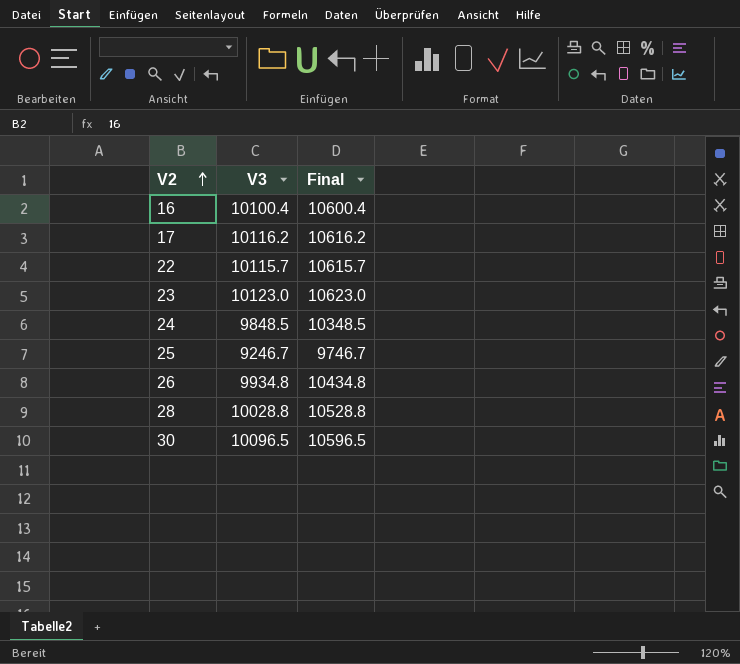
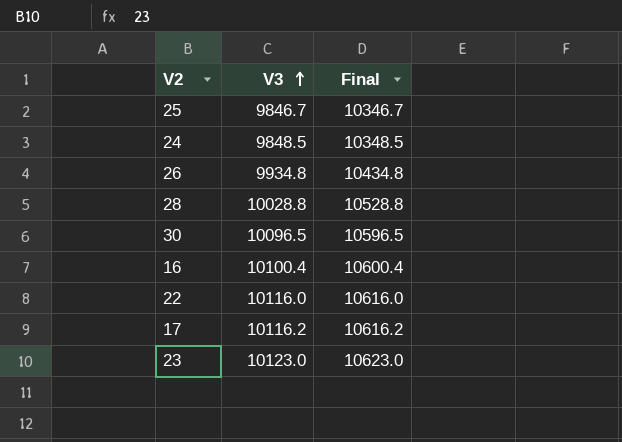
row order: V2 ascending -> V3 ascending
25 | V3: 9246.7 -> 9846.7
25 | Final: 9746.7 -> 10346.7
22 | V3: 10115.7 -> 10116.0
22 | Final: 10615.7 -> 10616.0

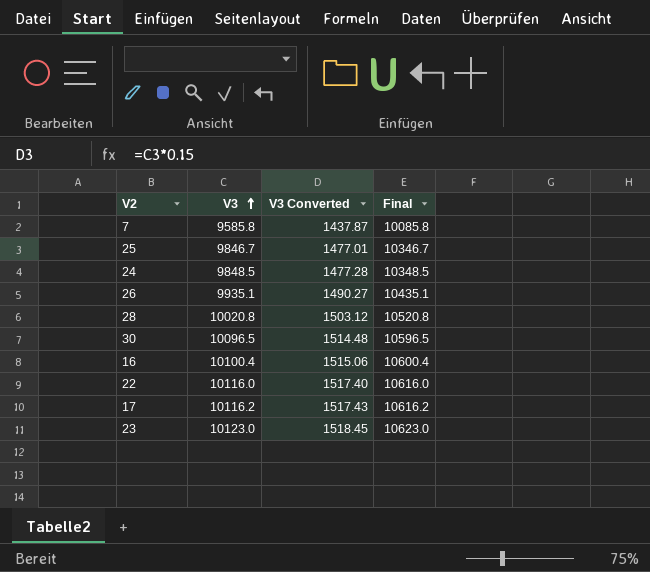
column V3 Converted | formula: none -> [V3] * 0.15
row 7: none -> 9585.8 | 1437.87 | 10085.8
26 | V3: 9934.8 -> 9935.1
26 | Final: 10434.8 -> 10435.1
28 | V3: 10028.8 -> 10020.8
28 | Final: 10528.8 -> 10520.8

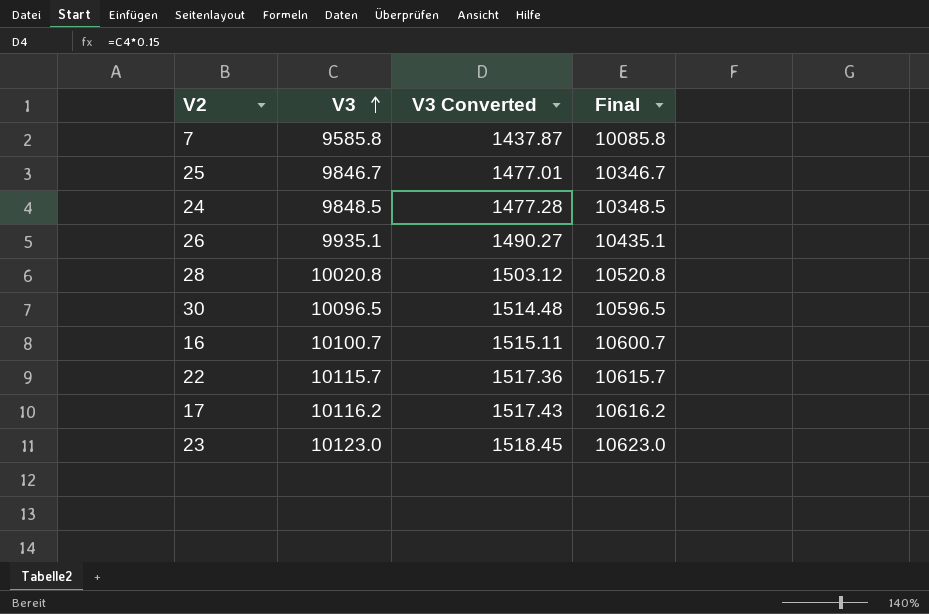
16 | V3: 10100.4 -> 10100.7
16 | V3 Converted: 1515.06 -> 1515.11
16 | Final: 10600.4 -> 10600.7
22 | V3: 10116.0 -> 10115.7
22 | V3 Converted: 1517.40 -> 1517.36
22 | Final: 10616.0 -> 10615.7

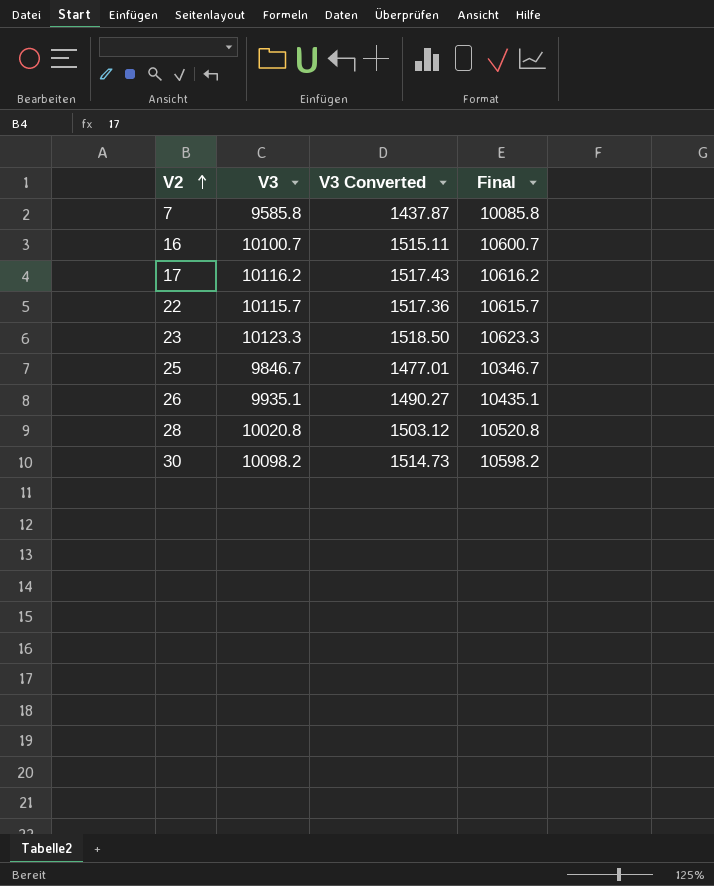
row order: V3 ascending -> V2 ascending
row 24: 9848.5 | 1477.28 | 10348.5 -> none
23 | V3: 10123.0 -> 10123.3
23 | V3 Converted: 1518.45 -> 1518.50
23 | Final: 10623.0 -> 10623.3
30 | V3: 10096.5 -> 10098.2
30 | V3 Converted: 1514.48 -> 1514.73
30 | Final: 10596.5 -> 10598.2

